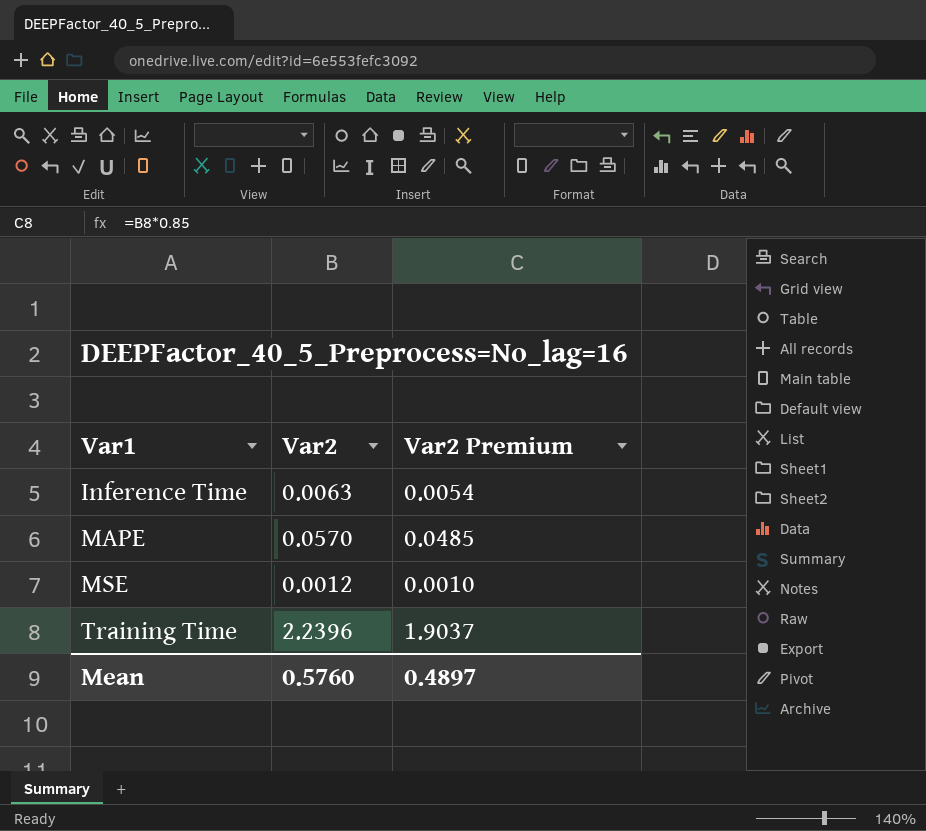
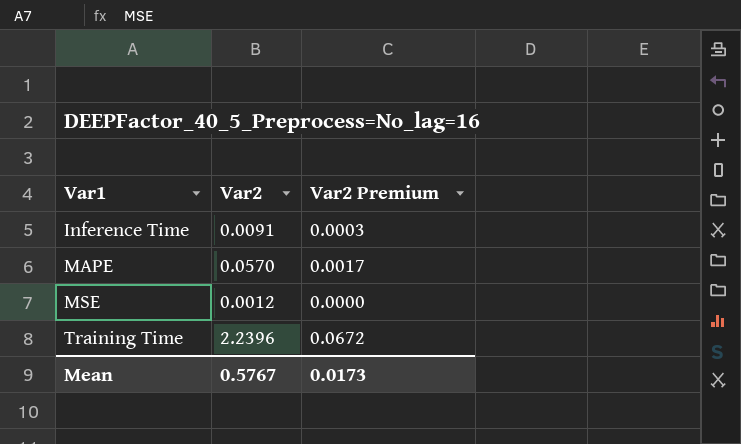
column Var2 Premium | formula: [Var2] * 0.85 -> [Var2] * 0.03
Inference Time | Var2: 0.0063 -> 0.0091
Mean | Var2: 0.5760 -> 0.5767
Mean | Var2 Premium: 0.4897 -> 0.0173

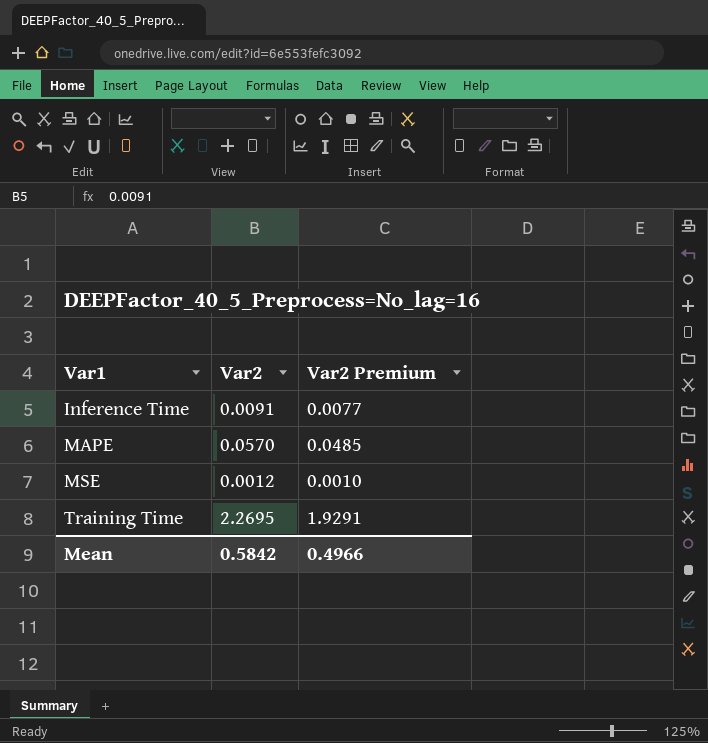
column Var2 Premium | formula: [Var2] * 0.03 -> [Var2] * 0.85
Training Time | Var2: 2.2396 -> 2.2695
Mean | Var2: 0.5767 -> 0.5842
Mean | Var2 Premium: 0.0173 -> 0.4966

